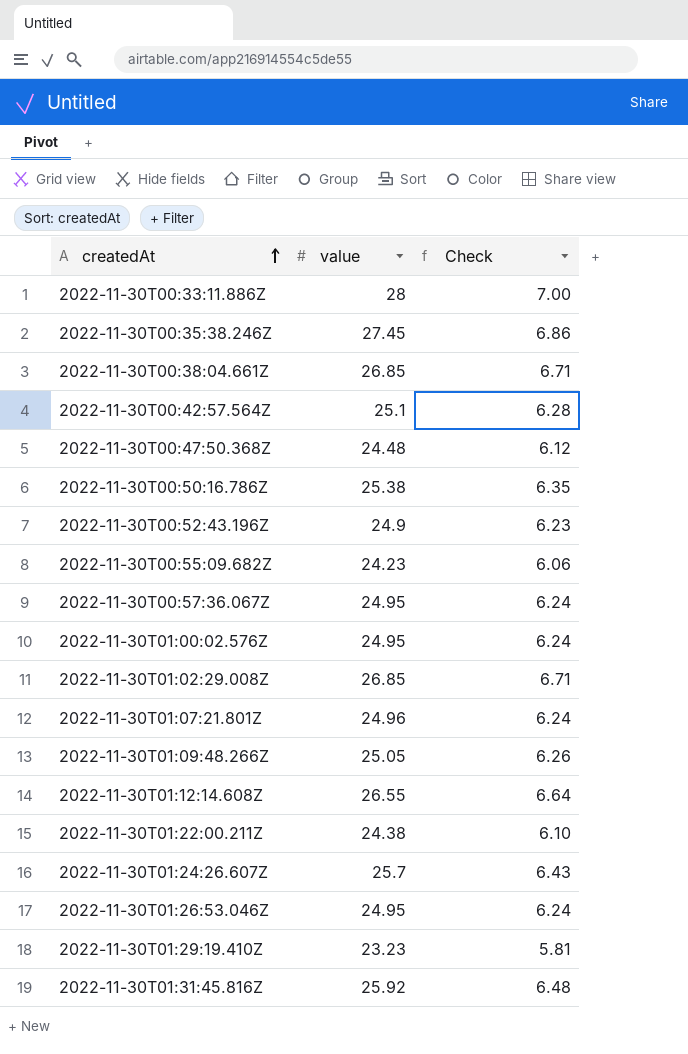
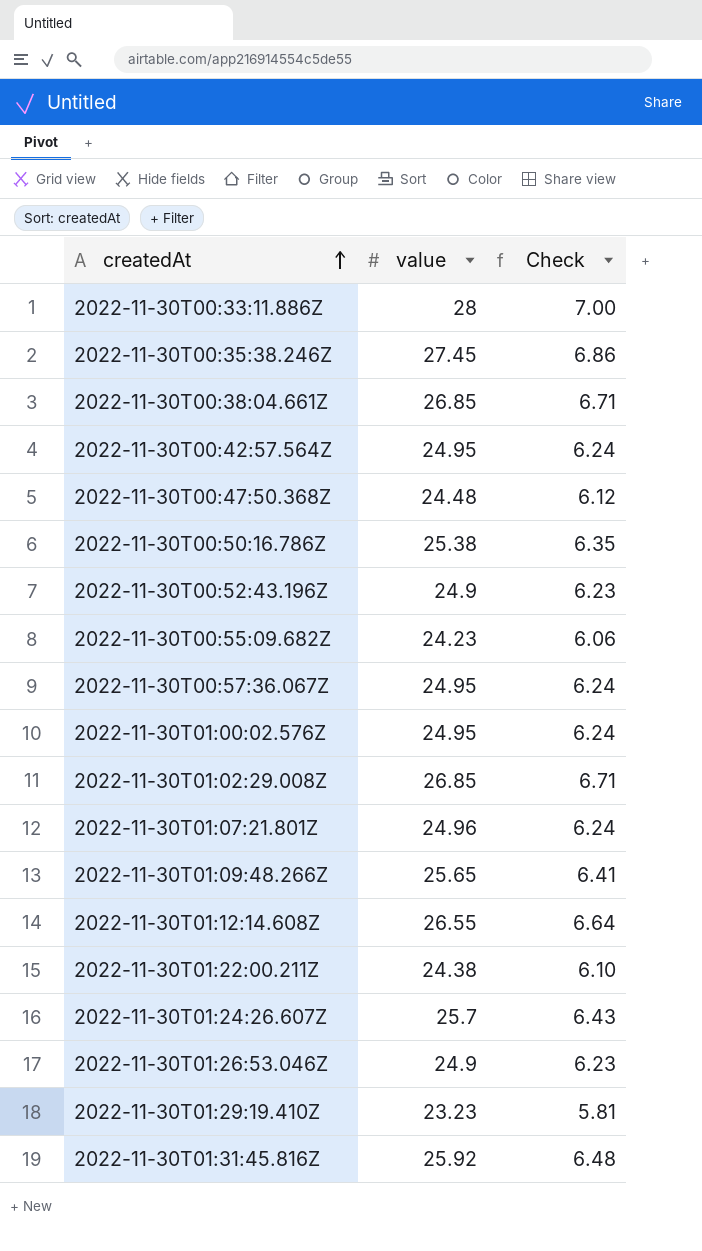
2022-11-30T00:42:57.564Z | value: 25.1 -> 24.95
2022-11-30T00:42:57.564Z | Check: 6.28 -> 6.24
2022-11-30T01:09:48.266Z | value: 25.05 -> 25.65
2022-11-30T01:09:48.266Z | Check: 6.26 -> 6.41
2022-11-30T01:26:53.046Z | value: 24.95 -> 24.9
2022-11-30T01:26:53.046Z | Check: 6.24 -> 6.23

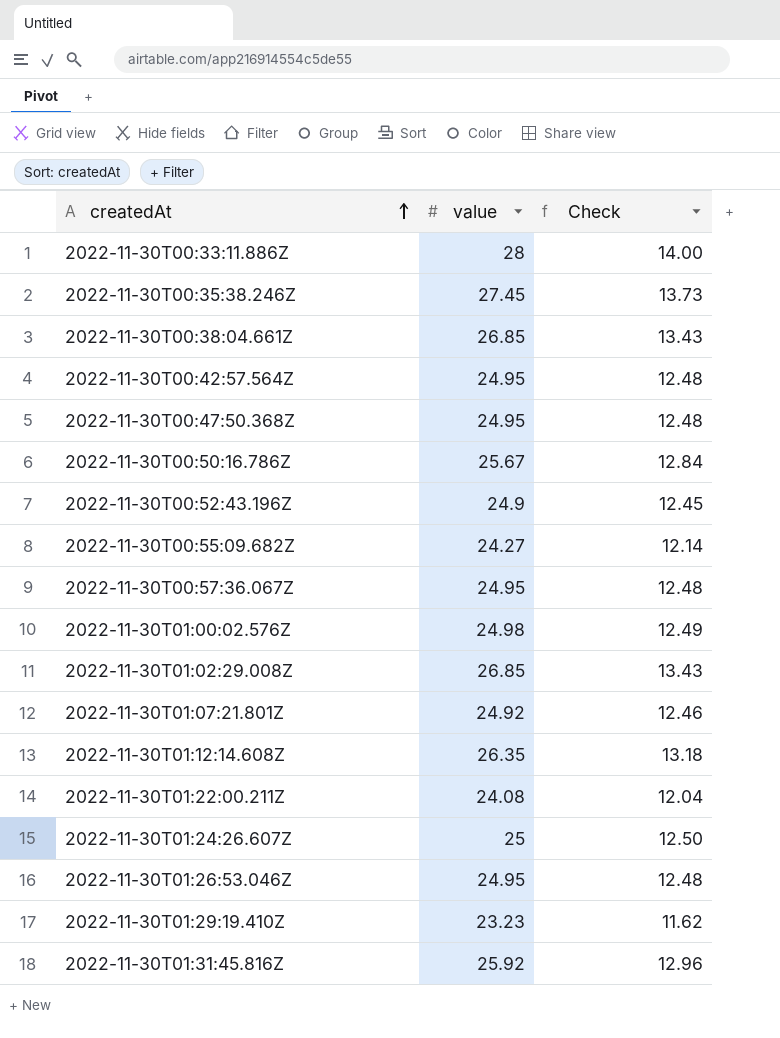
column Check | formula: [value] * 0.25 -> [value] * 0.5
row 2022-11-30T01:09:48.266Z: 25.65 | 6.41 -> none
2022-11-30T00:47:50.368Z | value: 24.48 -> 24.95
2022-11-30T00:50:16.786Z | value: 25.38 -> 25.67
2022-11-30T00:55:09.682Z | value: 24.23 -> 24.27
2022-11-30T01:00:02.576Z | value: 24.95 -> 24.98
2022-11-30T01:07:21.801Z | value: 24.96 -> 24.92
2022-11-30T01:12:14.608Z | value: 26.55 -> 26.35
2022-11-30T01:22:00.211Z | value: 24.38 -> 24.08
2022-11-30T01:24:26.607Z | value: 25.7 -> 25
2022-11-30T01:26:53.046Z | value: 24.9 -> 24.95

